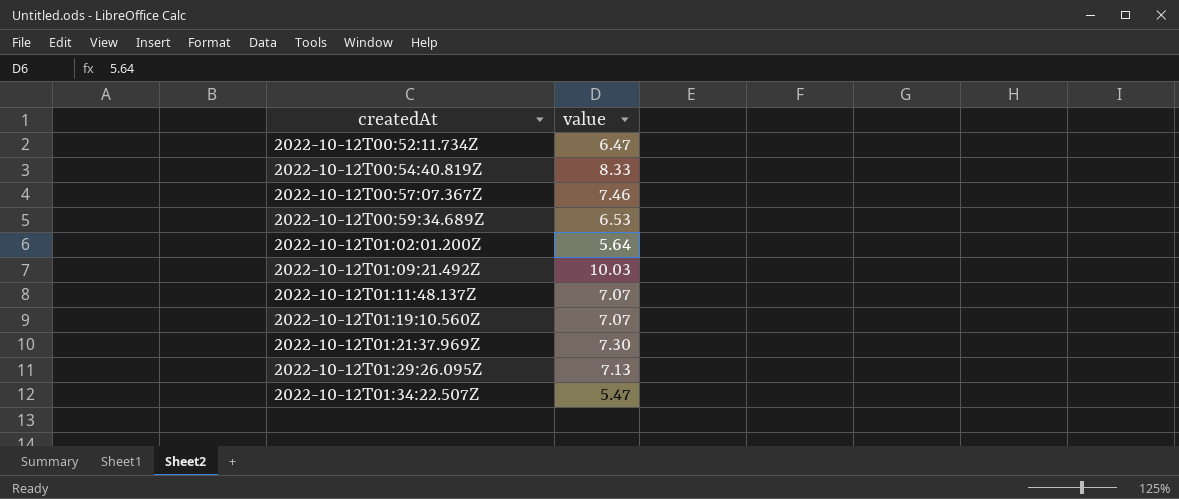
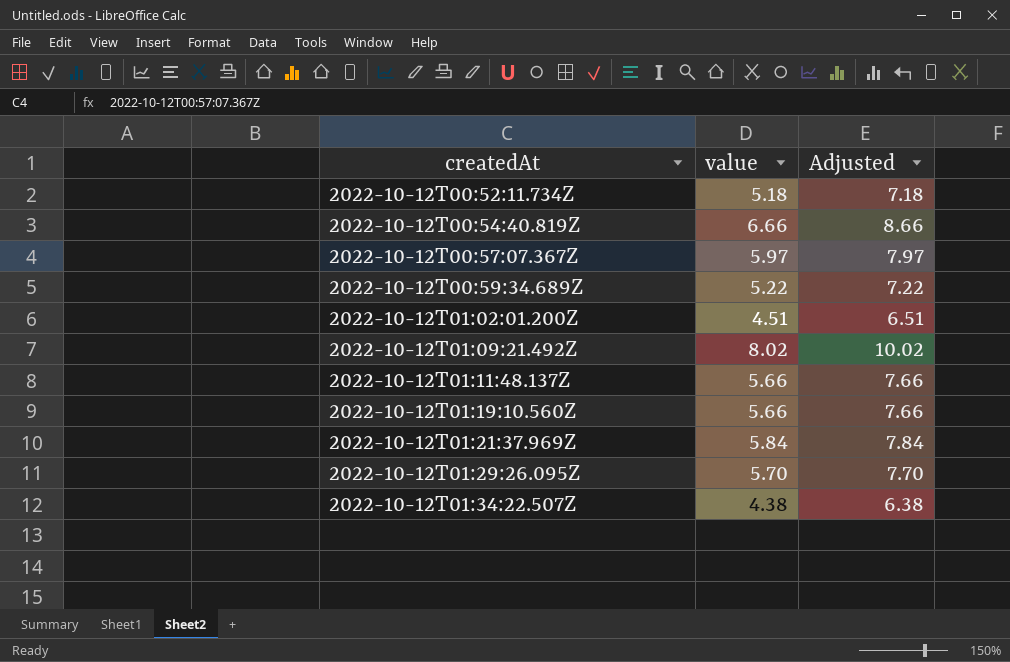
column Adjusted | formula: none -> [value] + 2
2022-10-12T00:52:11.734Z | value: 6.47 -> 5.18
2022-10-12T00:54:40.819Z | value: 8.33 -> 6.66
2022-10-12T00:57:07.367Z | value: 7.46 -> 5.97
2022-10-12T00:59:34.689Z | value: 6.53 -> 5.22
2022-10-12T01:02:01.200Z | value: 5.64 -> 4.51
2022-10-12T01:09:21.492Z | value: 10.03 -> 8.02
2022-10-12T01:11:48.137Z | value: 7.07 -> 5.66
2022-10-12T01:19:10.560Z | value: 7.07 -> 5.66
2022-10-12T01:21:37.969Z | value: 7.30 -> 5.84
2022-10-12T01:29:26.095Z | value: 7.13 -> 5.70
2022-10-12T01:34:22.507Z | value: 5.47 -> 4.38

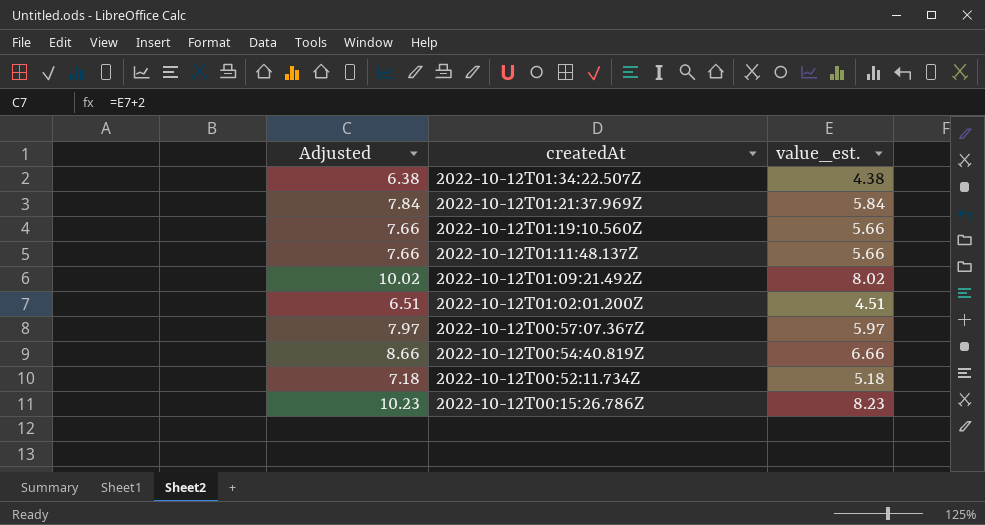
row order: createdAt ascending -> createdAt descending
column Adjusted | position: 3 -> 1
column name: value -> value_est.
row 2022-10-12T00:59:34.689Z: 5.22 | 7.22 -> none
row 2022-10-12T01:29:26.095Z: 5.70 | 7.70 -> none
row 2022-10-12T00:15:26.786Z: none -> 10.23 | 8.23

